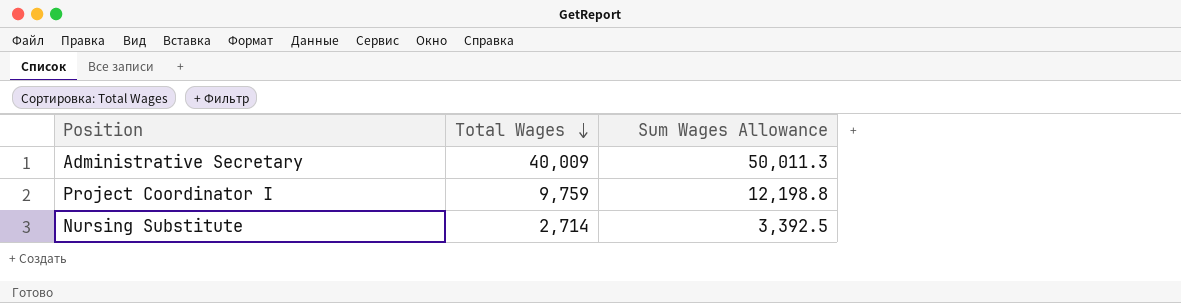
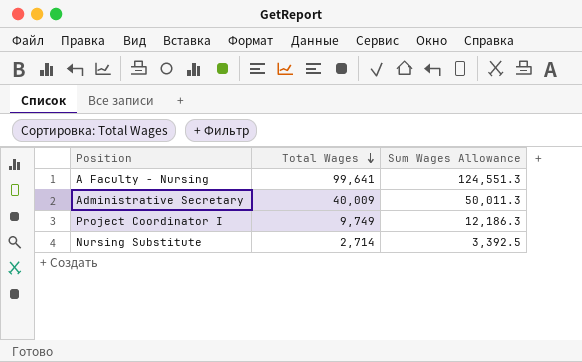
row A Faculty - Nursing: none -> 99,641 | 124,551.3
Project Coordinator I | Total Wages: 9,759 -> 9,749
Project Coordinator I | Sum Wages Allowance: 12,198.8 -> 12,186.3

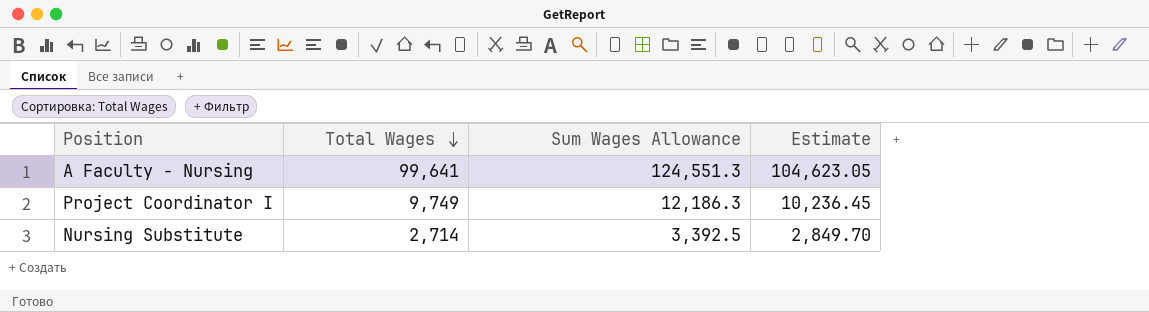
column Estimate | formula: none -> [Total Wages] * 1.05
row Administrative Secretary: 40,009 | 50,011.3 -> none

